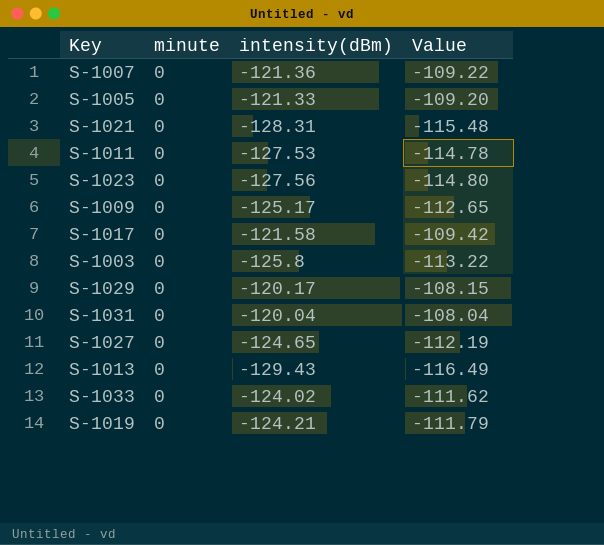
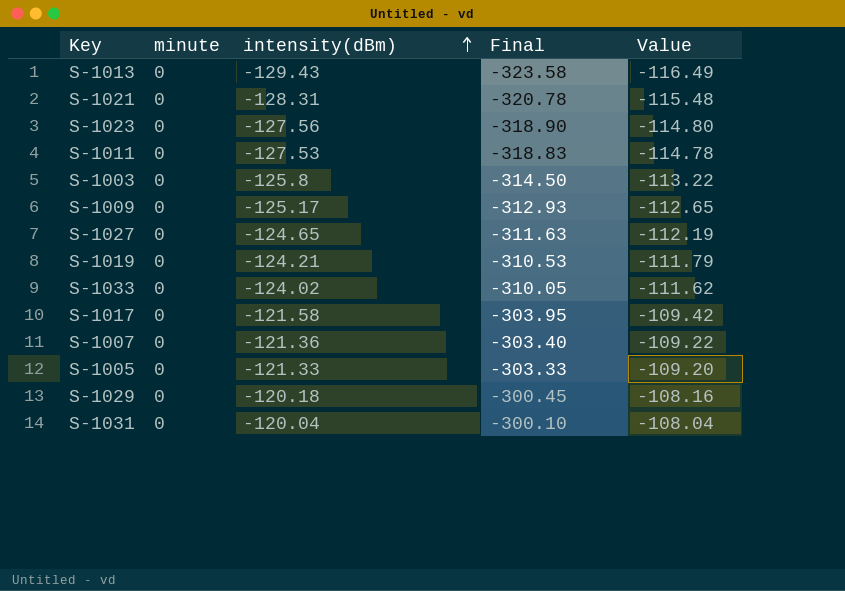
row order: none -> intensity(dBm) ascending
column Final | formula: none -> [intensity(dBm)] * 2.5
S-1029 | intensity(dBm): -120.17 -> -120.18
S-1029 | Value: -108.15 -> -108.16

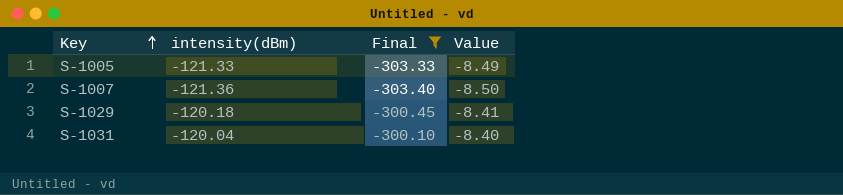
filter: none -> Final >= -303.40
row order: intensity(dBm) ascending -> Key ascending
column minute | position: 2 -> none
column Value | formula: [intensity(dBm)] * 0.9 -> [intensity(dBm)] * 0.07

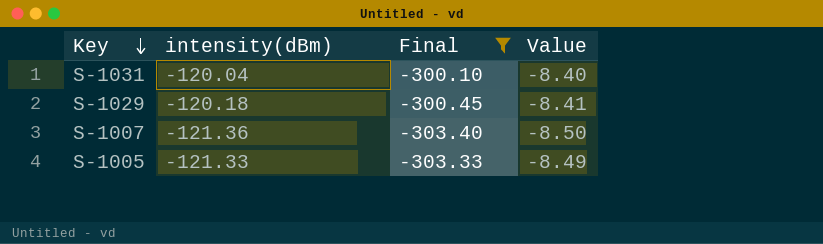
row order: Key ascending -> Key descending

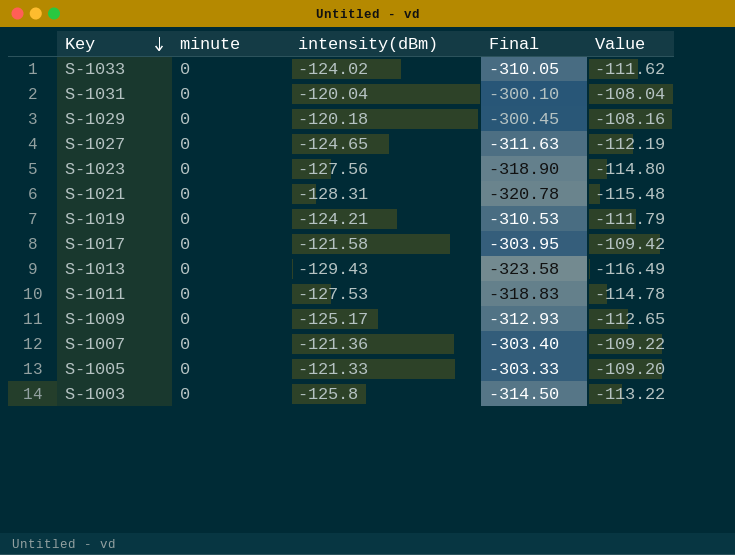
filter: Final >= -303.40 -> none
column minute | position: none -> 2
column Value | formula: [intensity(dBm)] * 0.07 -> [intensity(dBm)] * 0.9

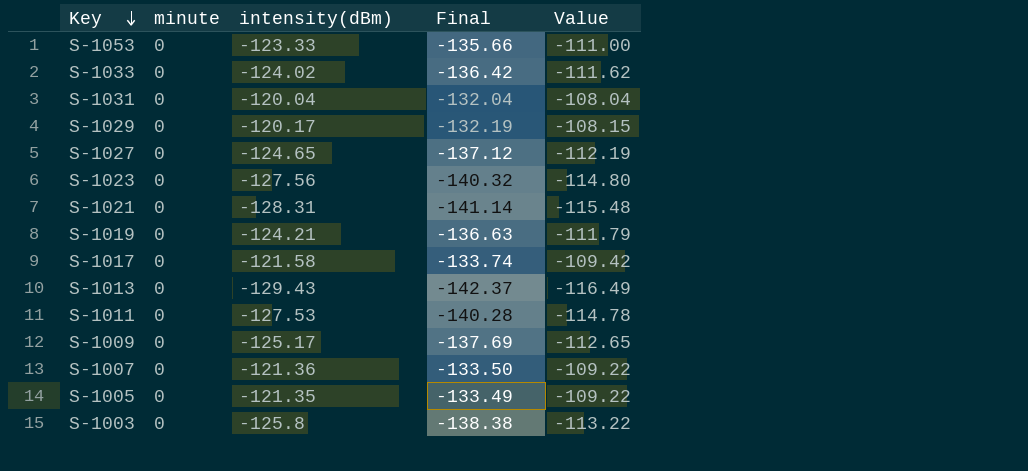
column Final | formula: [intensity(dBm)] * 2.5 -> [intensity(dBm)] * 1.1
row S-1053: none -> 0 | -123.33 | -135.66 | -111.00
S-1029 | intensity(dBm): -120.18 -> -120.17
S-1029 | Value: -108.16 -> -108.15
S-1005 | intensity(dBm): -121.33 -> -121.35
S-1005 | Value: -109.20 -> -109.22

